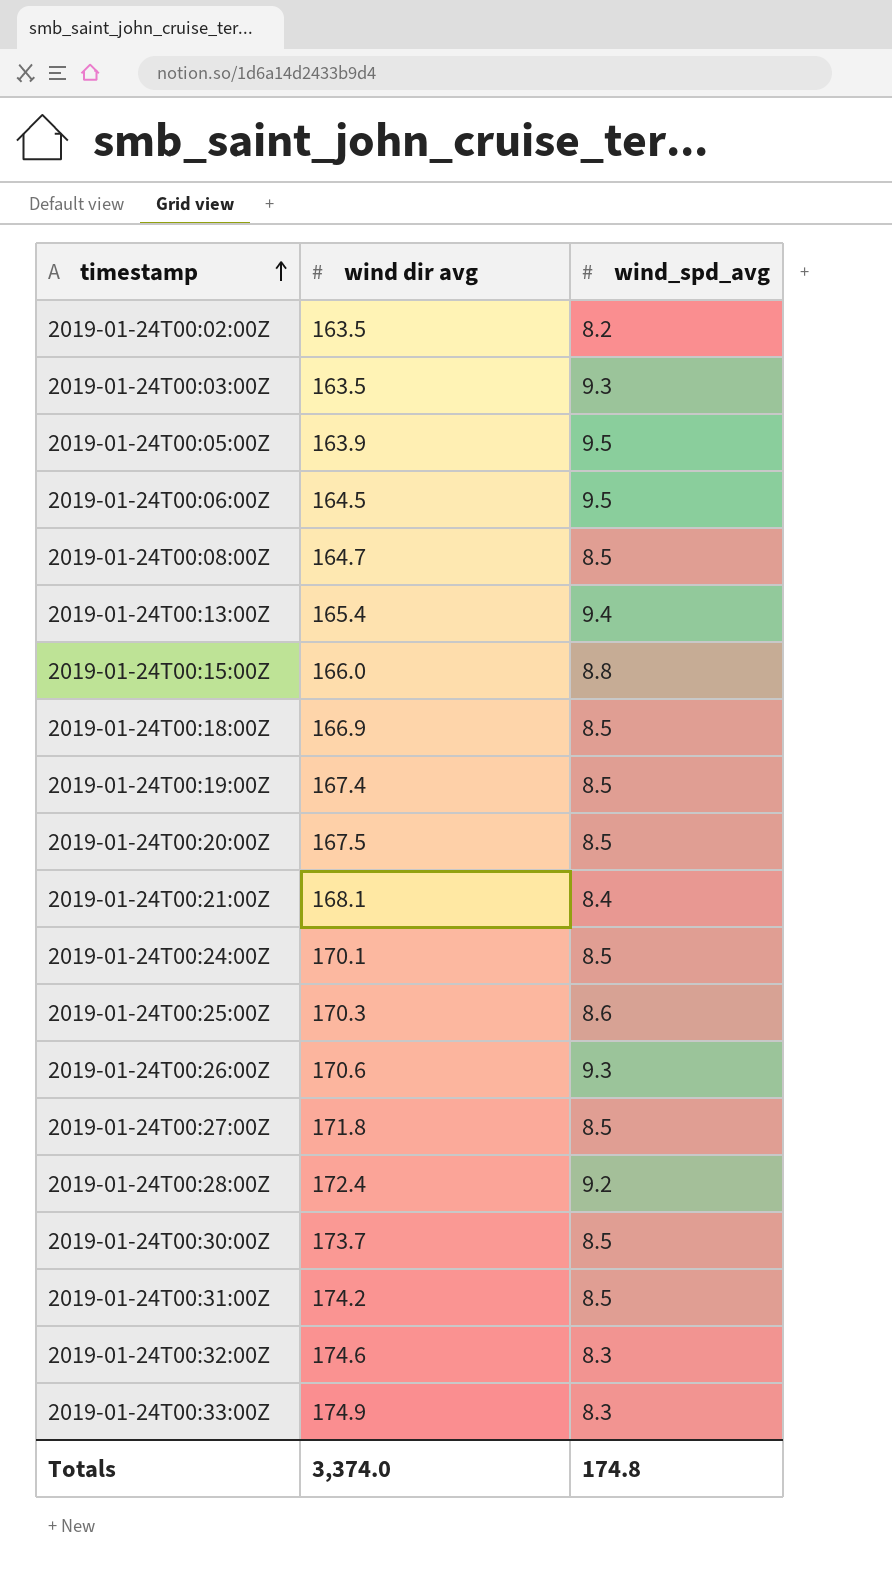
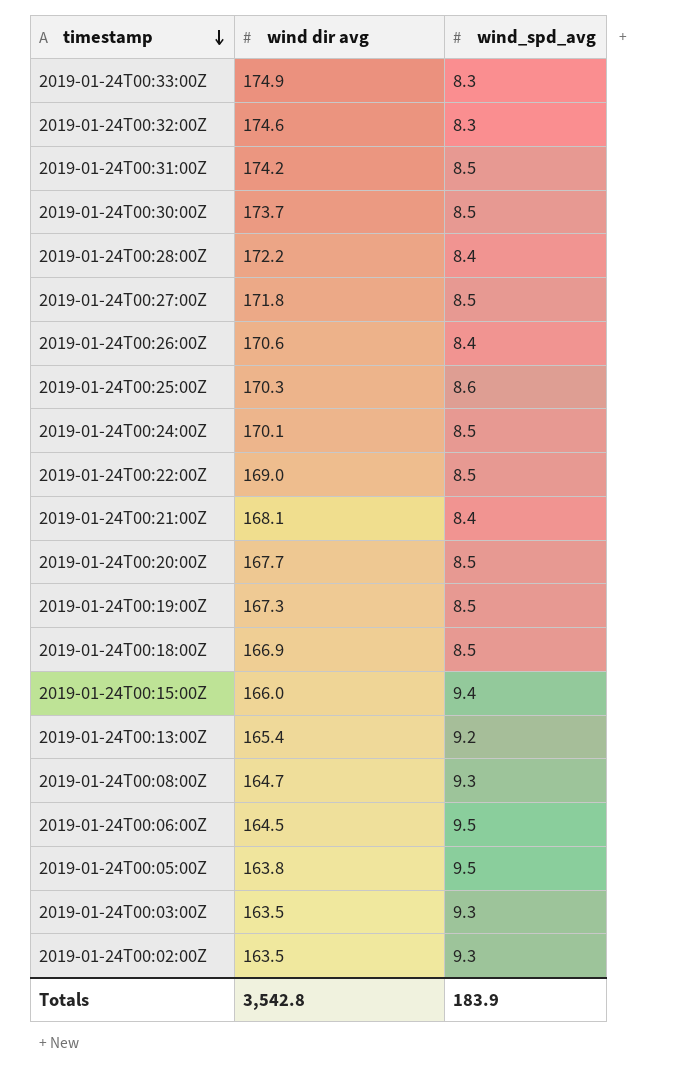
row order: timestamp ascending -> timestamp descending
2019-01-24T00:28:00Z | wind dir avg: 172.4 -> 172.2
2019-01-24T00:28:00Z | wind_spd_avg: 9.2 -> 8.4
2019-01-24T00:26:00Z | wind_spd_avg: 9.3 -> 8.4
row 2019-01-24T00:22:00Z: none -> 169.0 | 8.5
2019-01-24T00:20:00Z | wind dir avg: 167.5 -> 167.7
2019-01-24T00:19:00Z | wind dir avg: 167.4 -> 167.3
2019-01-24T00:15:00Z | wind_spd_avg: 8.8 -> 9.4
2019-01-24T00:13:00Z | wind_spd_avg: 9.4 -> 9.2
2019-01-24T00:08:00Z | wind_spd_avg: 8.5 -> 9.3
2019-01-24T00:05:00Z | wind dir avg: 163.9 -> 163.8
2019-01-24T00:02:00Z | wind_spd_avg: 8.2 -> 9.3
Totals | wind dir avg: 3,374.0 -> 3,542.8
Totals | wind_spd_avg: 174.8 -> 183.9

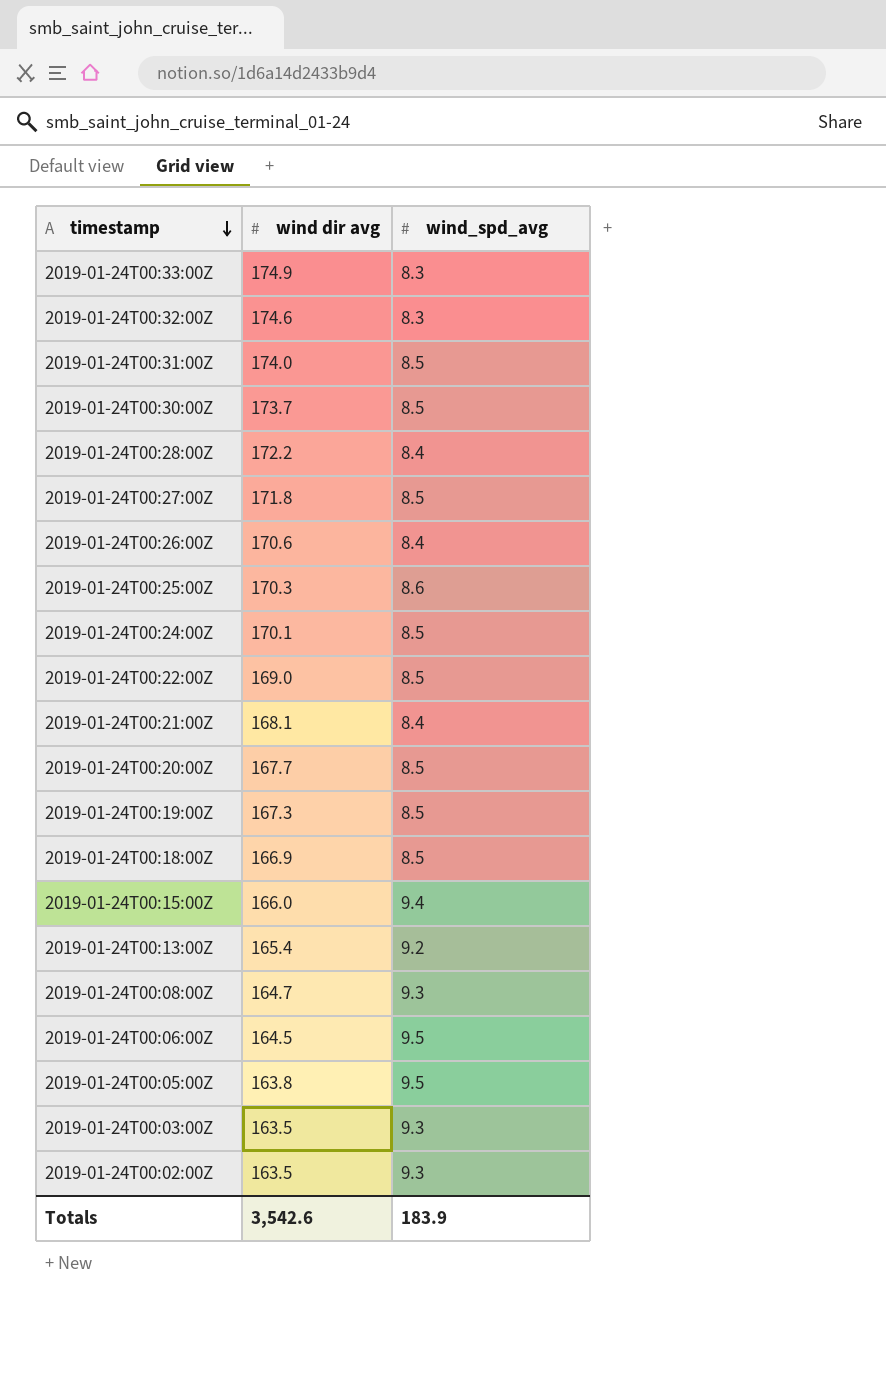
2019-01-24T00:31:00Z | wind dir avg: 174.2 -> 174.0
Totals | wind dir avg: 3,542.8 -> 3,542.6

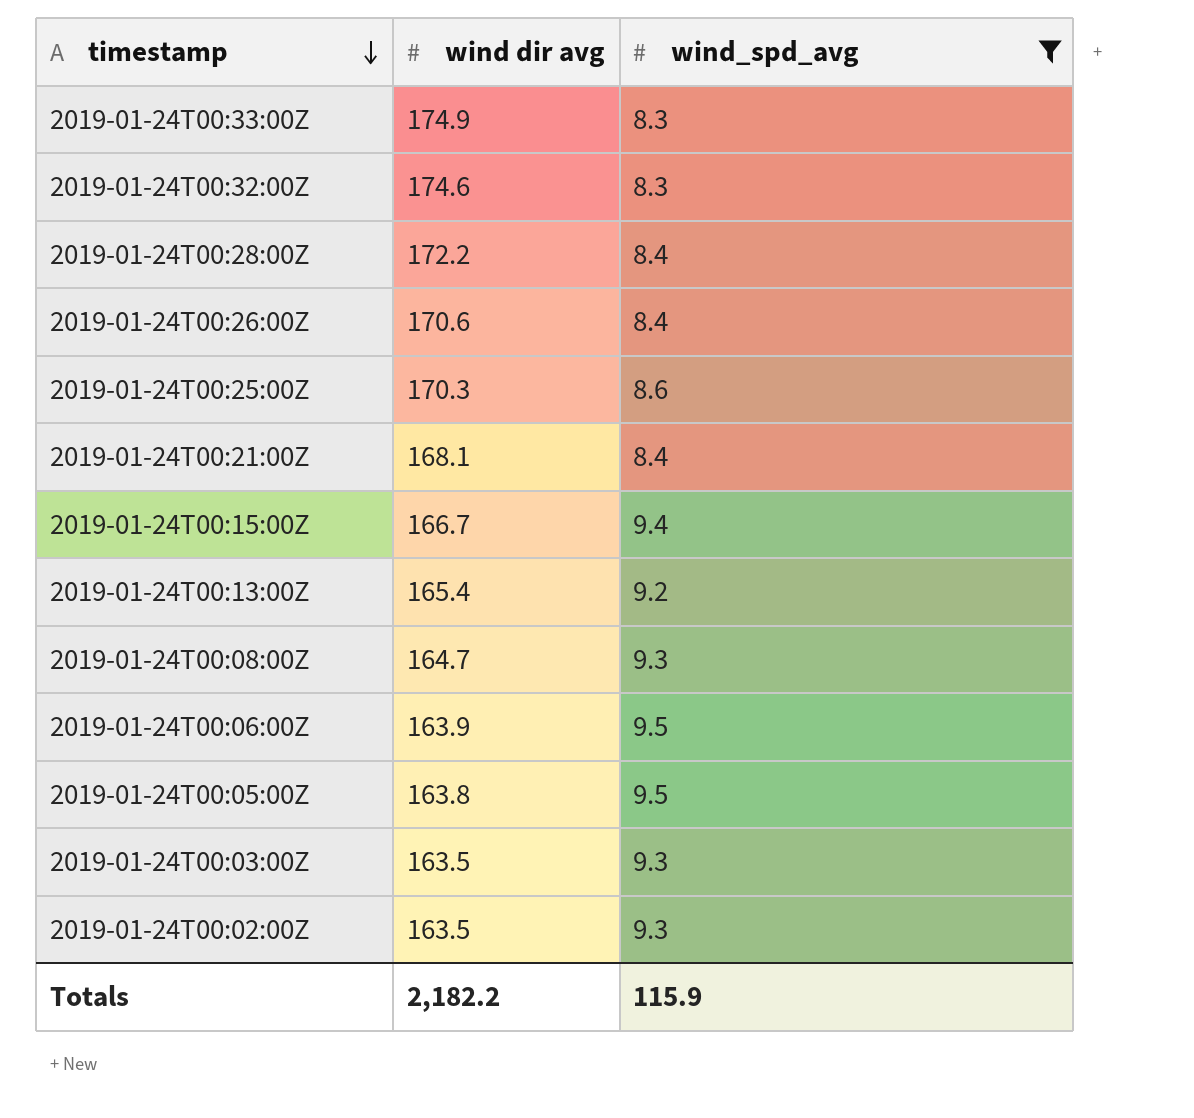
filter: none -> wind_spd_avg != 8.5
2019-01-24T00:15:00Z | wind dir avg: 166.0 -> 166.7
2019-01-24T00:06:00Z | wind dir avg: 164.5 -> 163.9
Totals | wind dir avg: 3,542.6 -> 2,182.2
Totals | wind_spd_avg: 183.9 -> 115.9

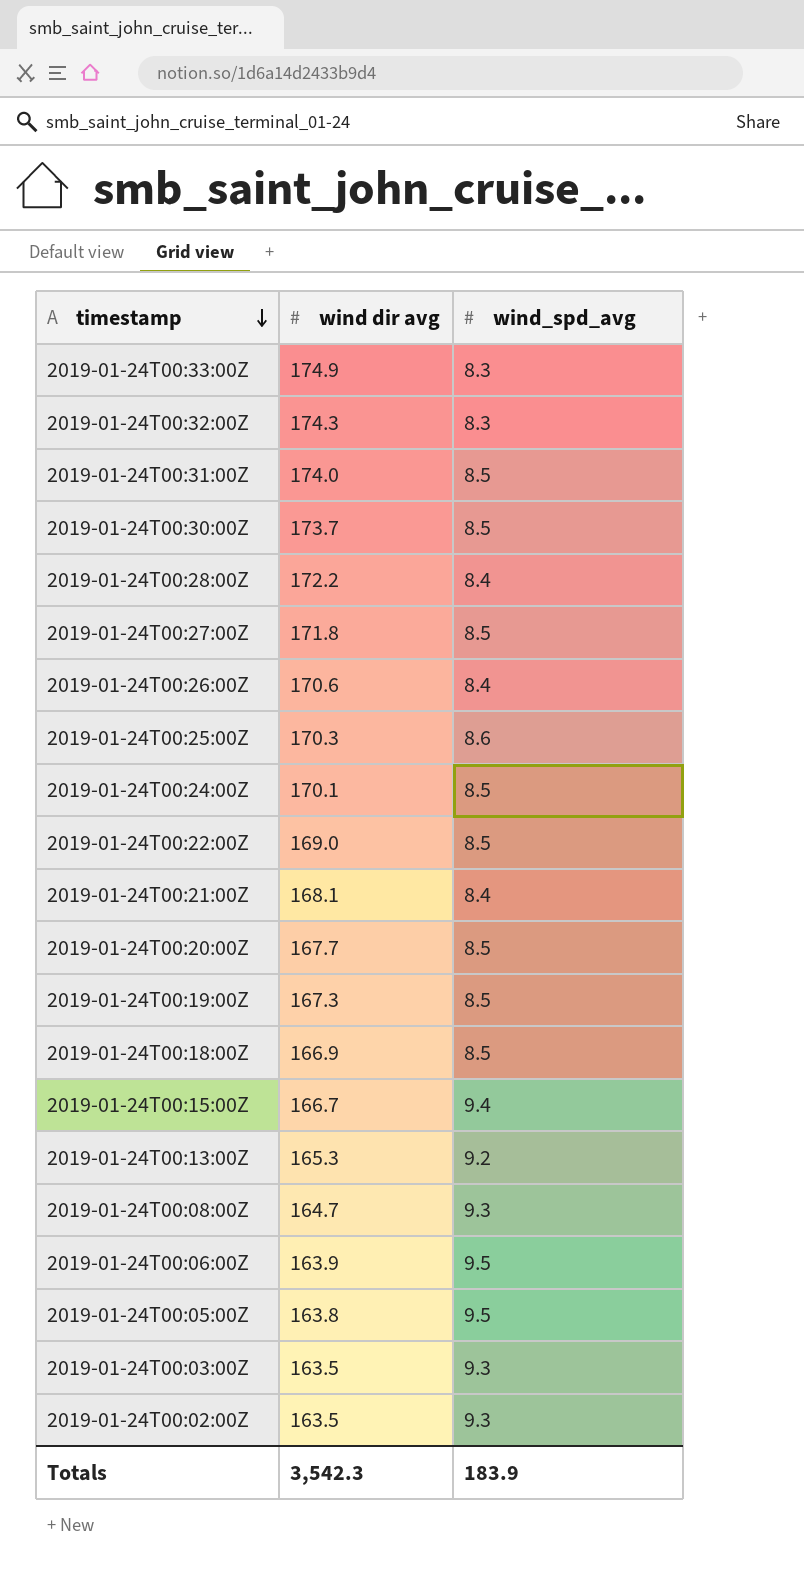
filter: wind_spd_avg != 8.5 -> none
2019-01-24T00:32:00Z | wind dir avg: 174.6 -> 174.3
2019-01-24T00:13:00Z | wind dir avg: 165.4 -> 165.3
Totals | wind dir avg: 2,182.2 -> 3,542.3
Totals | wind_spd_avg: 115.9 -> 183.9

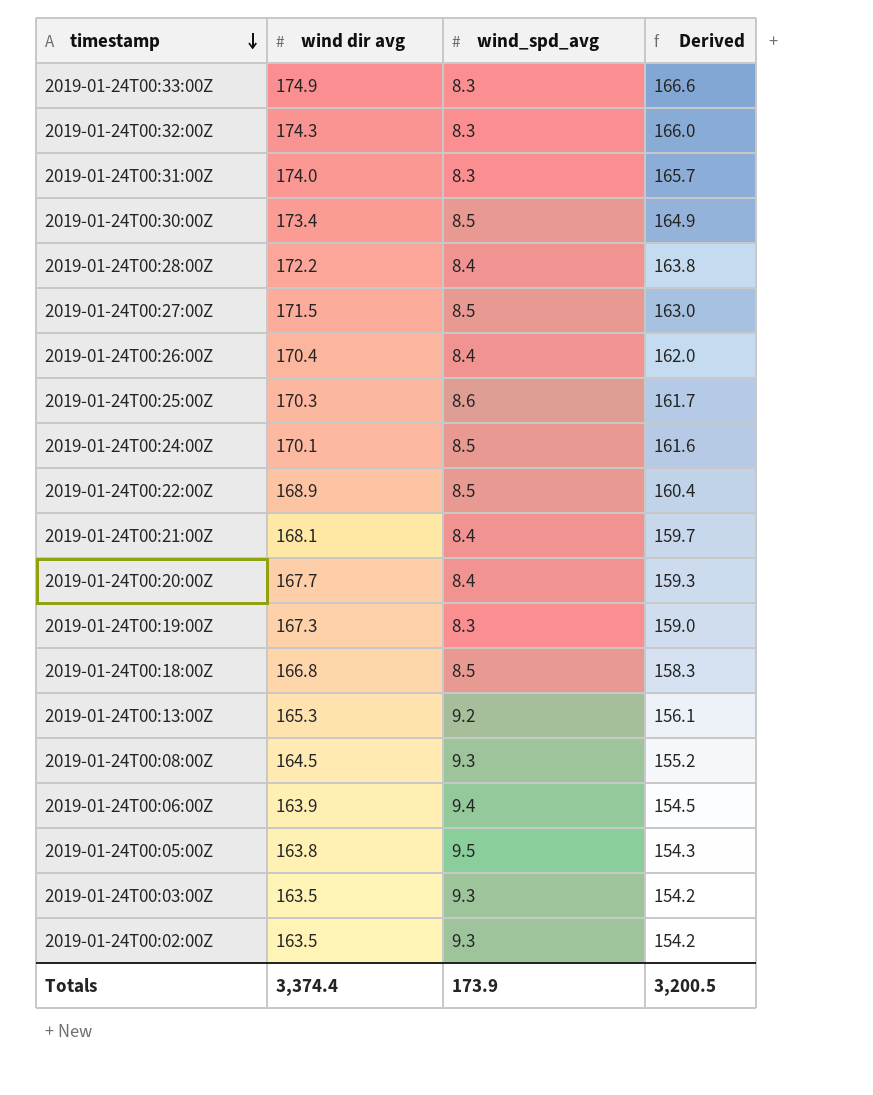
column Derived | formula: none -> [wind dir avg] - [wind_spd_avg]
row 2019-01-24T00:15:00Z: 166.7 | 9.4 -> none
2019-01-24T00:31:00Z | wind_spd_avg: 8.5 -> 8.3
2019-01-24T00:30:00Z | wind dir avg: 173.7 -> 173.4
2019-01-24T00:27:00Z | wind dir avg: 171.8 -> 171.5
2019-01-24T00:26:00Z | wind dir avg: 170.6 -> 170.4
2019-01-24T00:22:00Z | wind dir avg: 169.0 -> 168.9
2019-01-24T00:20:00Z | wind_spd_avg: 8.5 -> 8.4
2019-01-24T00:19:00Z | wind_spd_avg: 8.5 -> 8.3
2019-01-24T00:18:00Z | wind dir avg: 166.9 -> 166.8
2019-01-24T00:08:00Z | wind dir avg: 164.7 -> 164.5
2019-01-24T00:06:00Z | wind_spd_avg: 9.5 -> 9.4
Totals | wind dir avg: 3,542.3 -> 3,374.4
Totals | wind_spd_avg: 183.9 -> 173.9

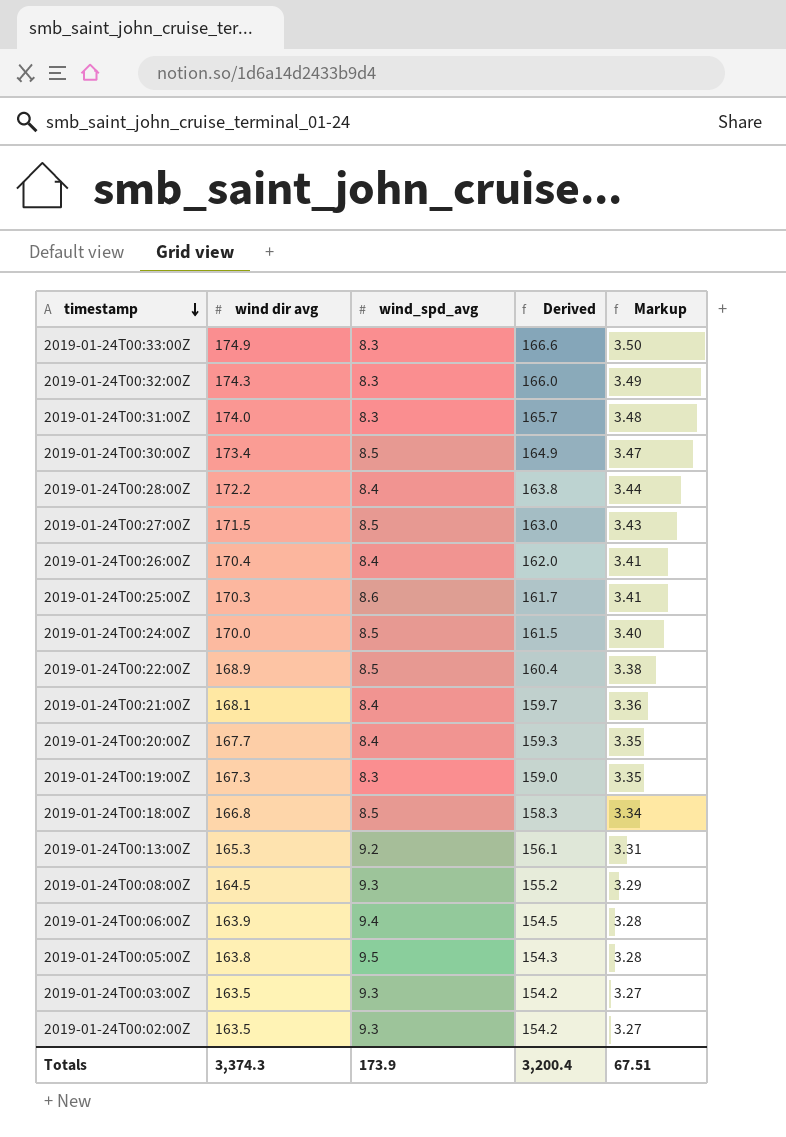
column Markup | formula: none -> [wind dir avg] * 0.02
2019-01-24T00:24:00Z | wind dir avg: 170.1 -> 170.0
2019-01-24T00:24:00Z | Derived: 161.6 -> 161.5
Totals | wind dir avg: 3,374.4 -> 3,374.3
Totals | Derived: 3,200.5 -> 3,200.4

